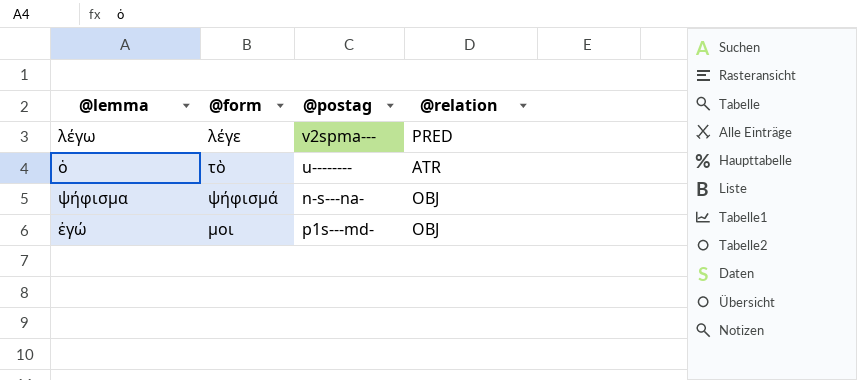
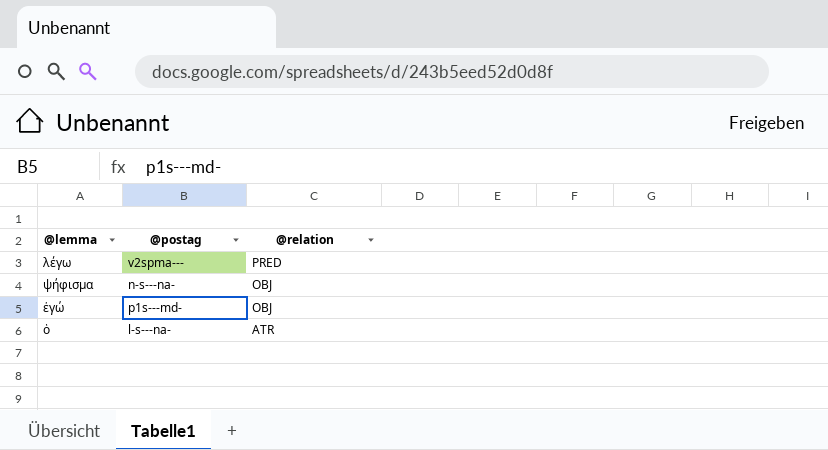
row order: none -> @relation descending
column @form | position: 2 -> none
ὁ | @postag: u-------- -> l-s---na-

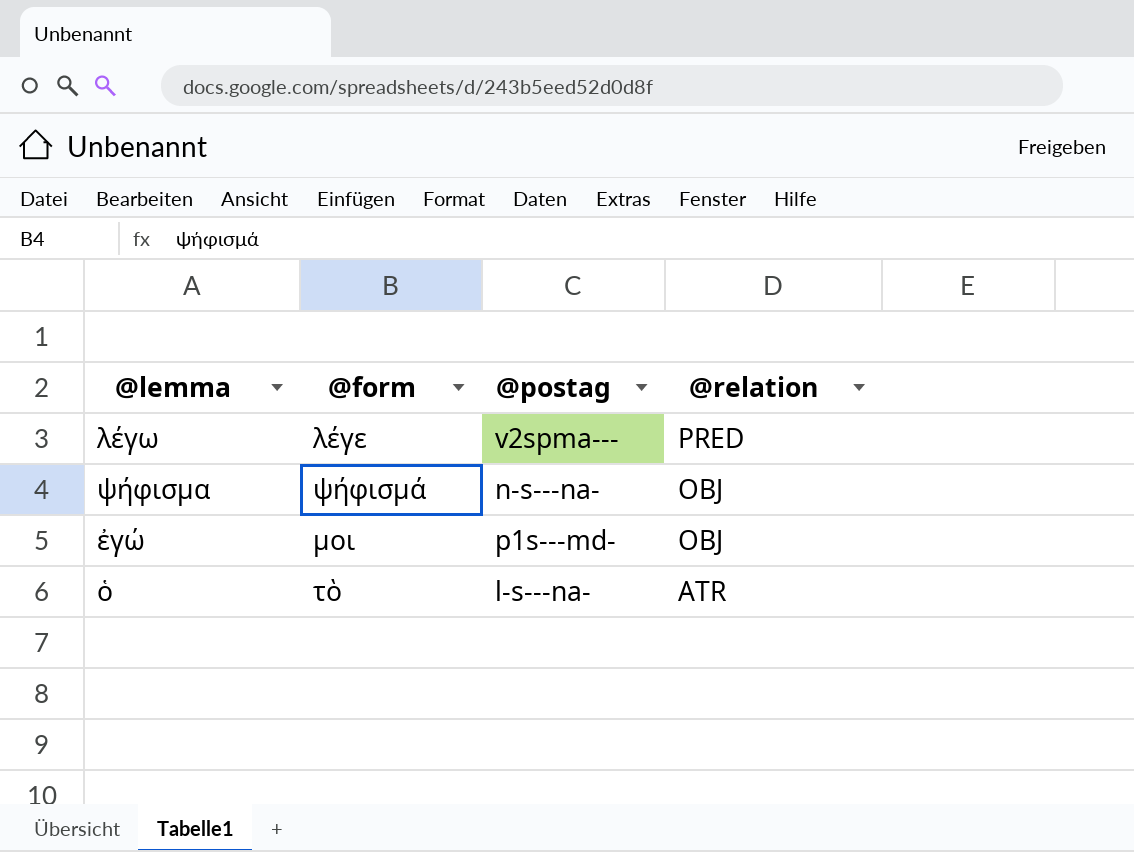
column @form | position: none -> 2

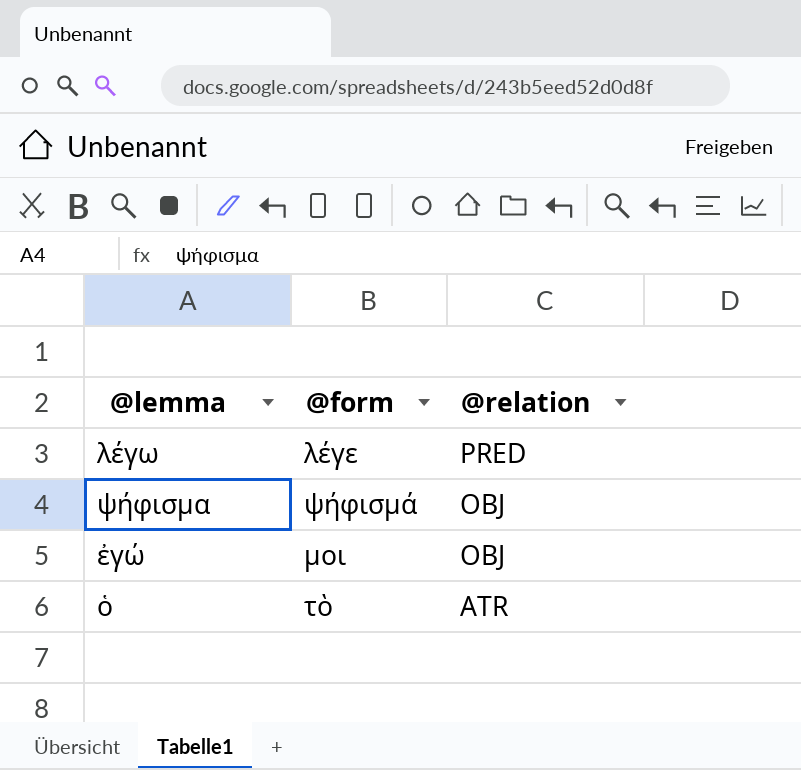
column @postag | position: 3 -> none

